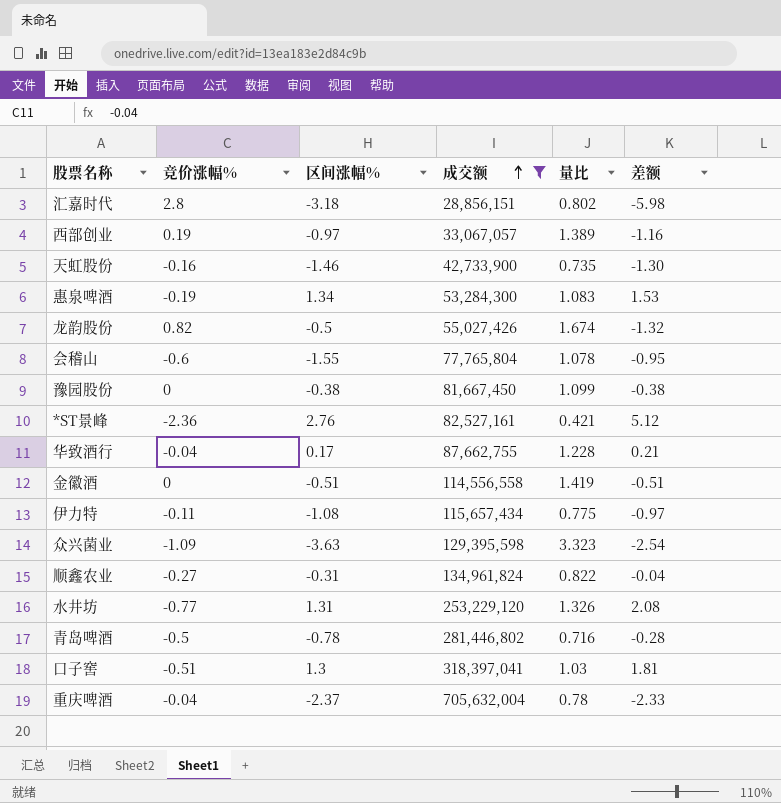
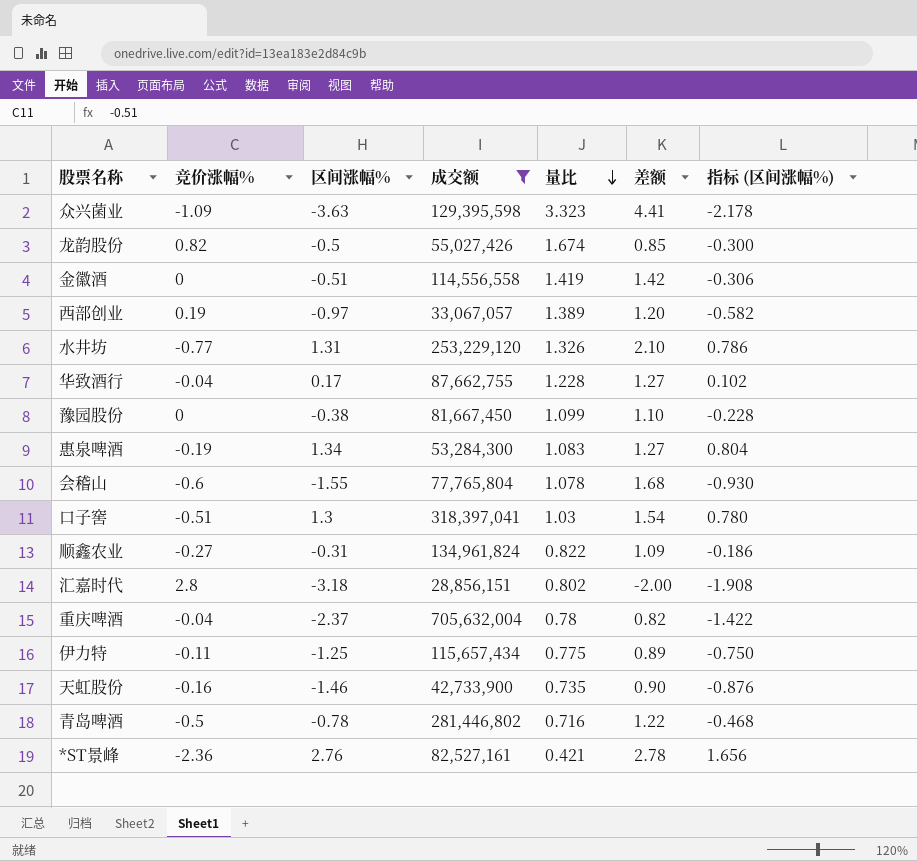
row order: 成交额 ascending -> 量比 descending
column 差额 | formula: [区间涨幅%] - [竞价涨幅%] -> [量比] - [竞价涨幅%]
column 指标 (区间涨幅%) | formula: none -> [区间涨幅%] * 0.6
伊力特 | 区间涨幅%: -1.08 -> -1.25

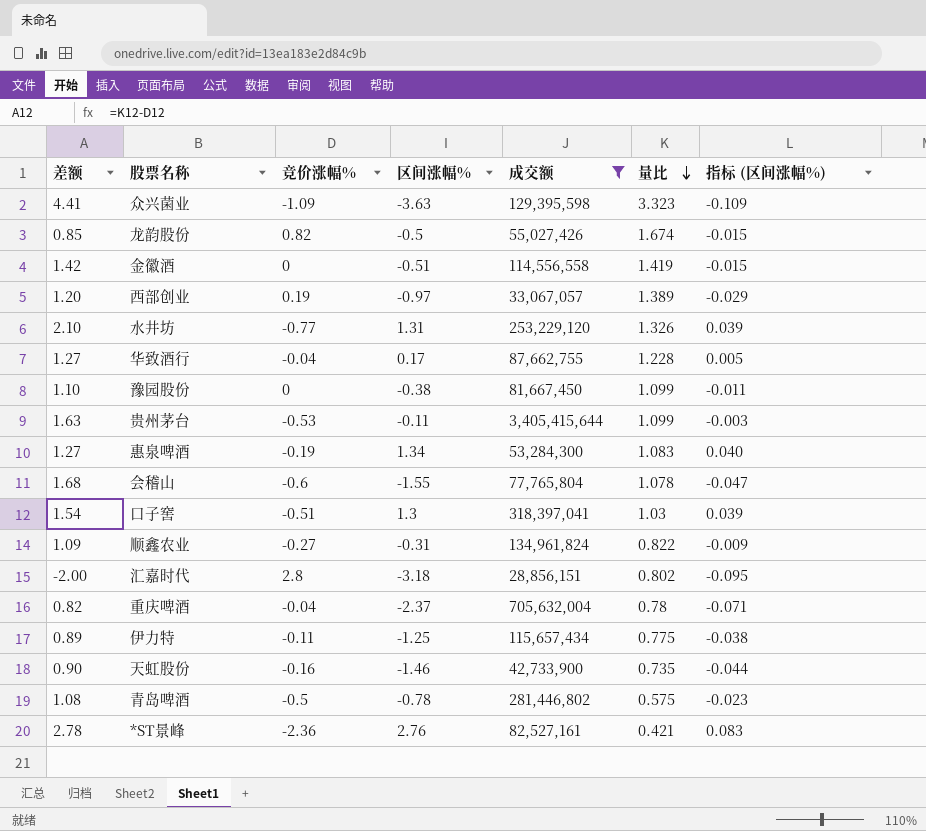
column 差额 | position: 6 -> 1
column 指标 (区间涨幅%) | formula: [区间涨幅%] * 0.6 -> [区间涨幅%] * 0.03
row 贵州茅台: none -> 1.63 | -0.53 | -0.11 | 3,405,415,644 | 1.099 | -0.003
青岛啤酒 | 差额: 1.22 -> 1.08
青岛啤酒 | 量比: 0.716 -> 0.575

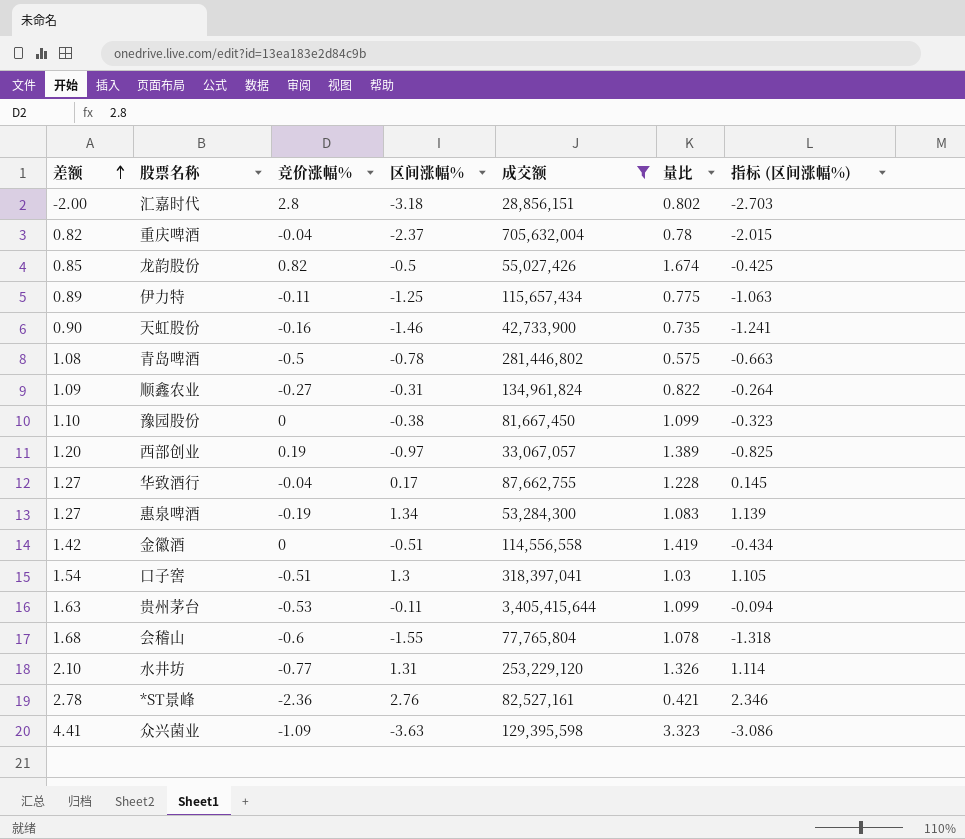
row order: 量比 descending -> 差额 ascending
column 指标 (区间涨幅%) | formula: [区间涨幅%] * 0.03 -> [区间涨幅%] * 0.85

